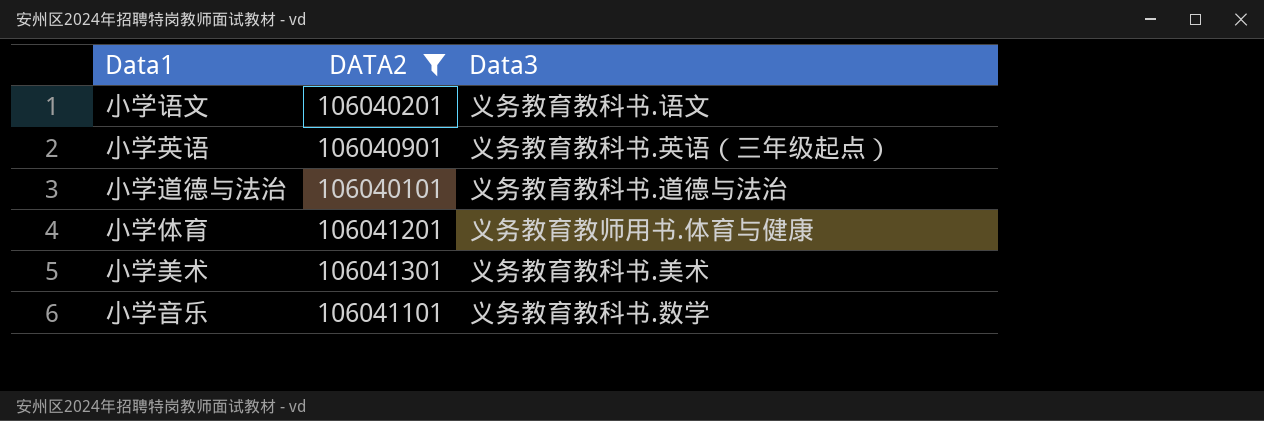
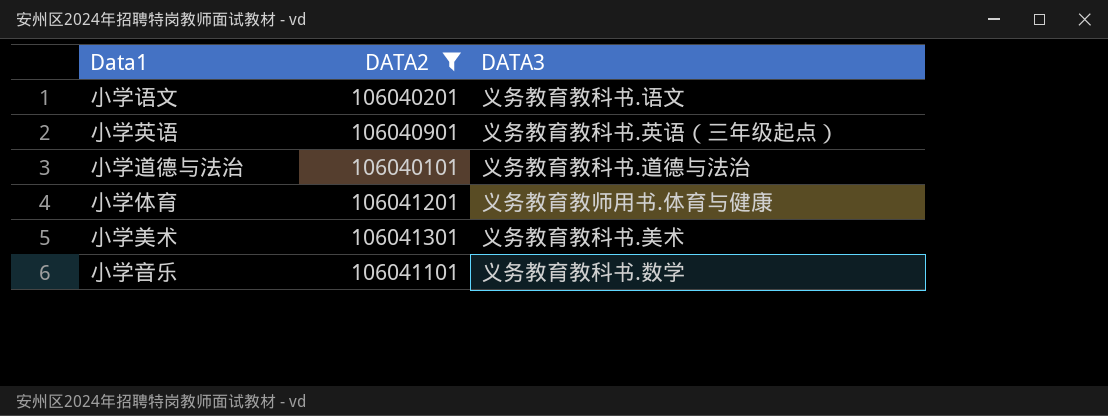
column name: Data3 -> DATA3

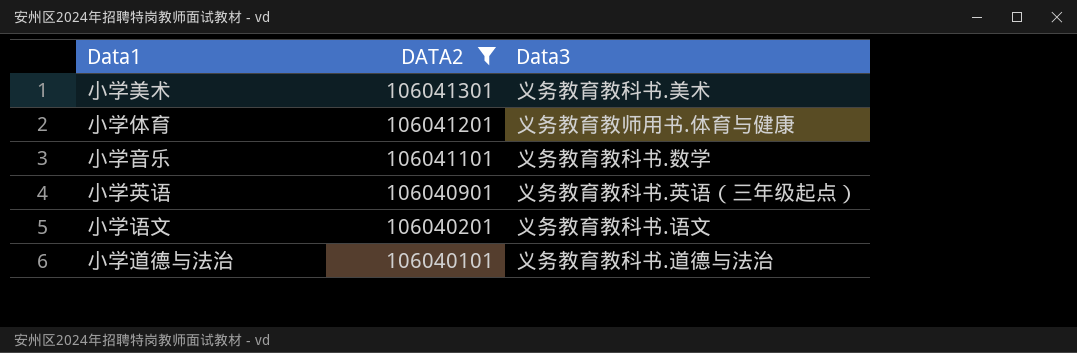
row order: none -> DATA2 descending
column name: DATA3 -> Data3

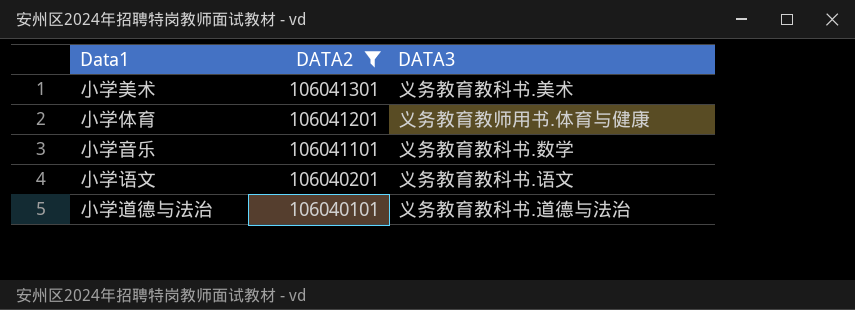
column name: Data3 -> DATA3
row 小学英语: 106040901 | 义务教育教科书.英语（三年级起点） -> none

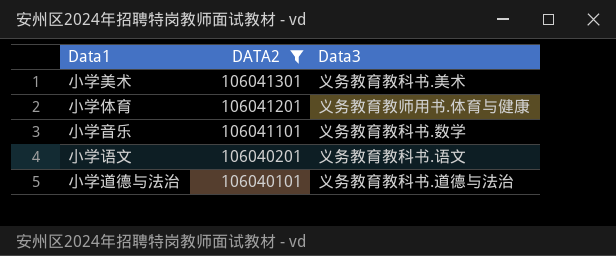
column name: DATA3 -> Data3

